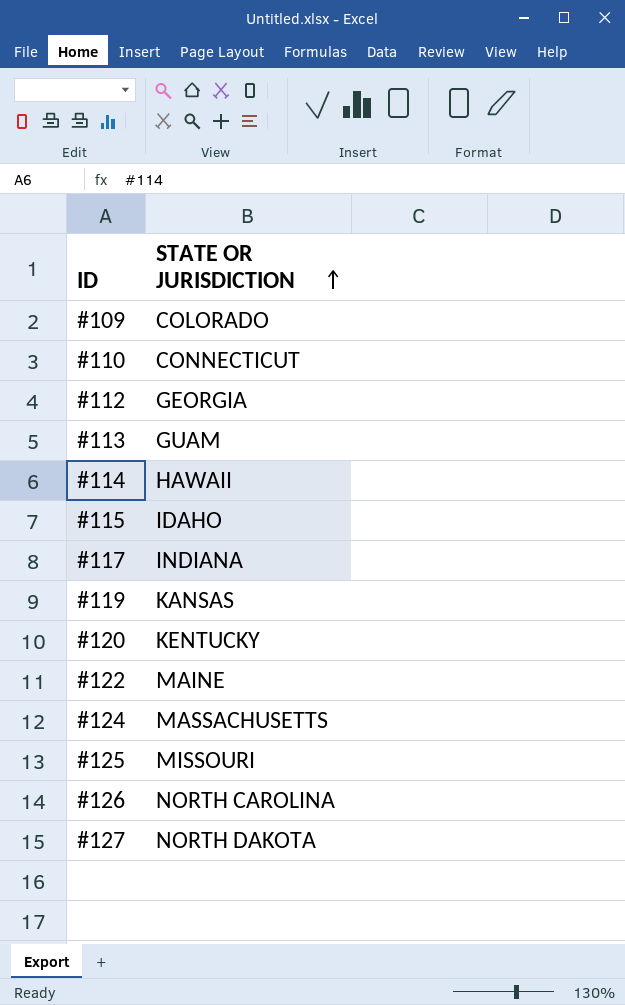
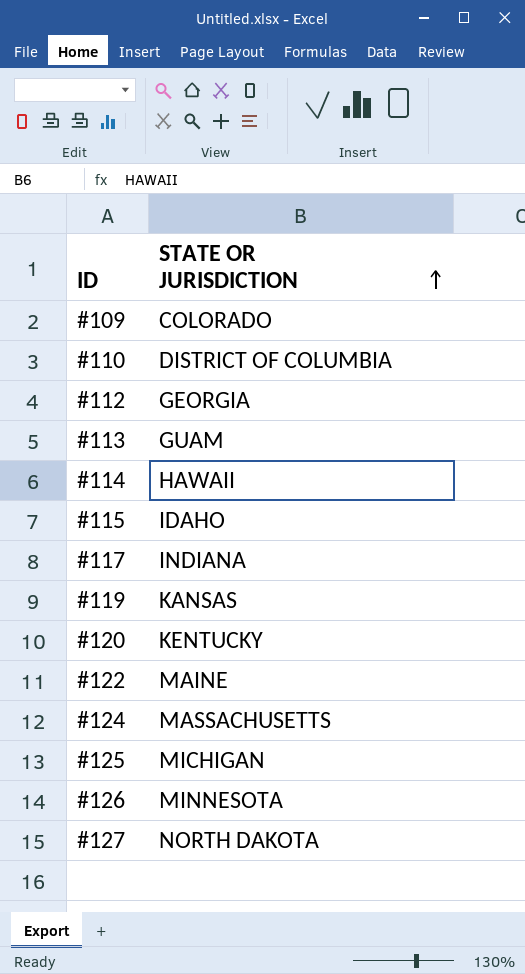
#110 | STATE OR JURISDICTION: CONNECTICUT -> DISTRICT OF COLUMBIA
#125 | STATE OR JURISDICTION: MISSOURI -> MICHIGAN
#126 | STATE OR JURISDICTION: NORTH CAROLINA -> MINNESOTA

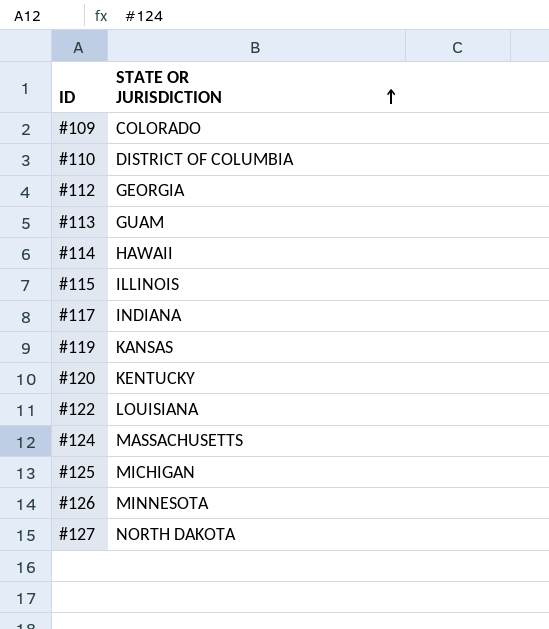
#115 | STATE OR JURISDICTION: IDAHO -> ILLINOIS
#122 | STATE OR JURISDICTION: MAINE -> LOUISIANA

